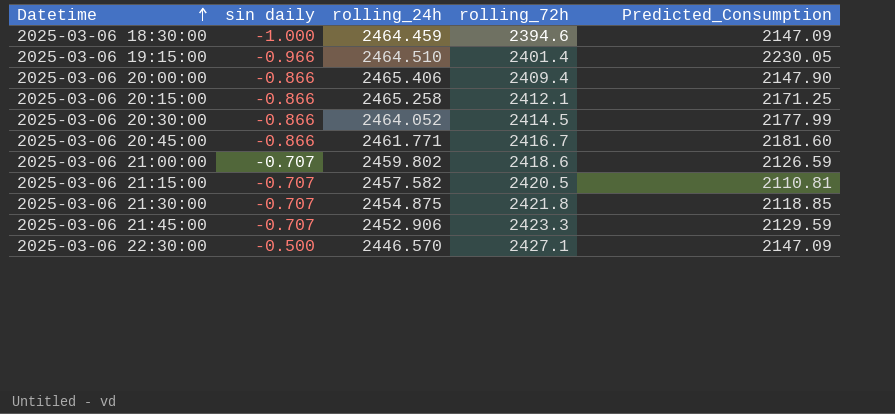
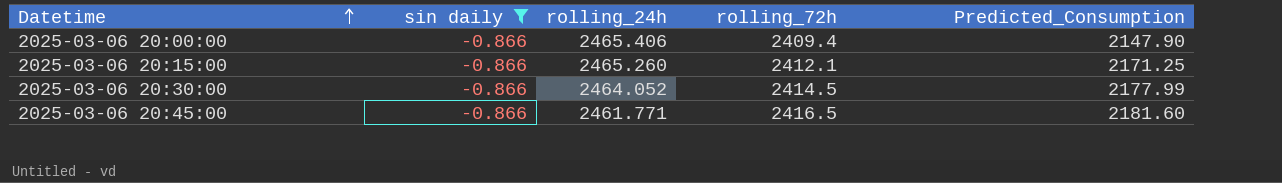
filter: none -> sin daily = -0.866
2025-03-06 20:15:00 | rolling_24h: 2465.258 -> 2465.260
2025-03-06 20:45:00 | rolling_72h: 2416.7 -> 2416.5

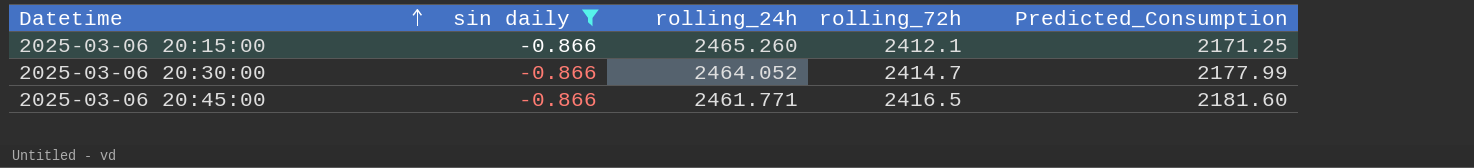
row 2025-03-06 20:00:00: -0.866 | 2465.406 | 2409.4 | 2147.90 -> none
2025-03-06 20:30:00 | rolling_72h: 2414.5 -> 2414.7

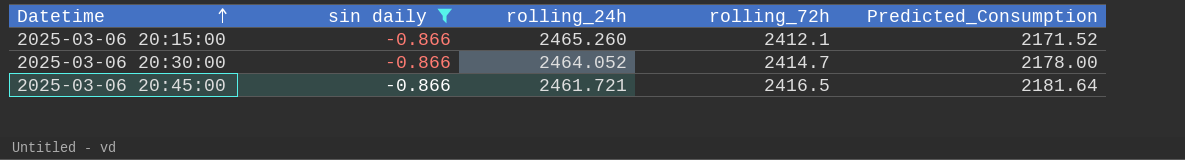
2025-03-06 20:15:00 | Predicted_Consumption: 2171.25 -> 2171.52
2025-03-06 20:30:00 | Predicted_Consumption: 2177.99 -> 2178.00
2025-03-06 20:45:00 | rolling_24h: 2461.771 -> 2461.721
2025-03-06 20:45:00 | Predicted_Consumption: 2181.60 -> 2181.64

